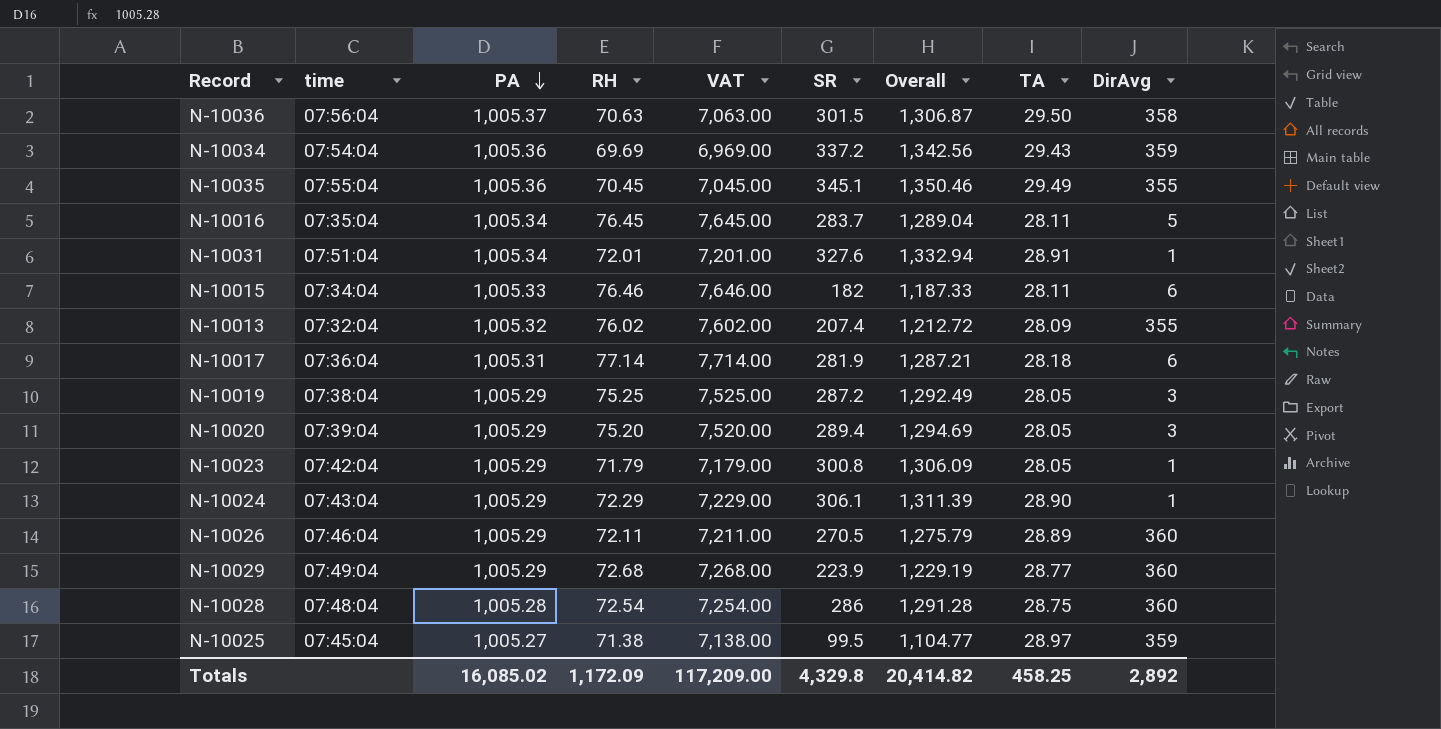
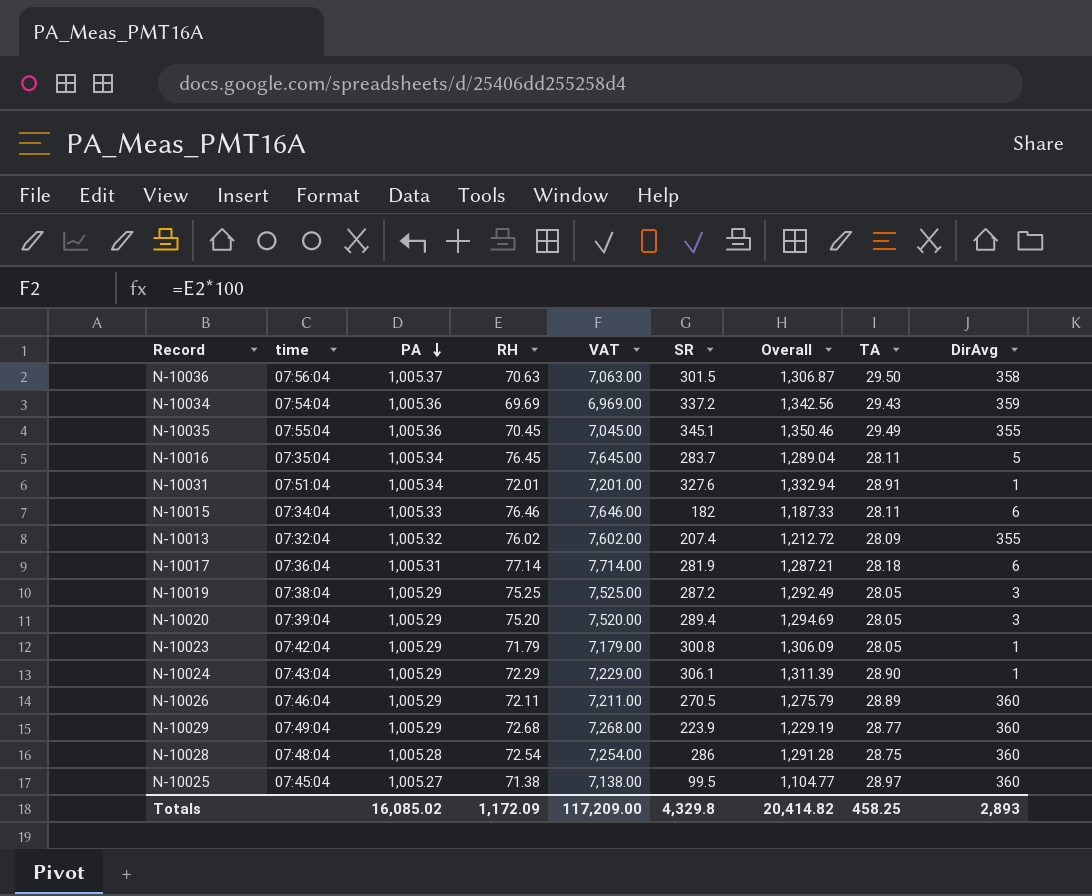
N-10025 | DirAvg: 359 -> 360
Totals | DirAvg: 2,892 -> 2,893

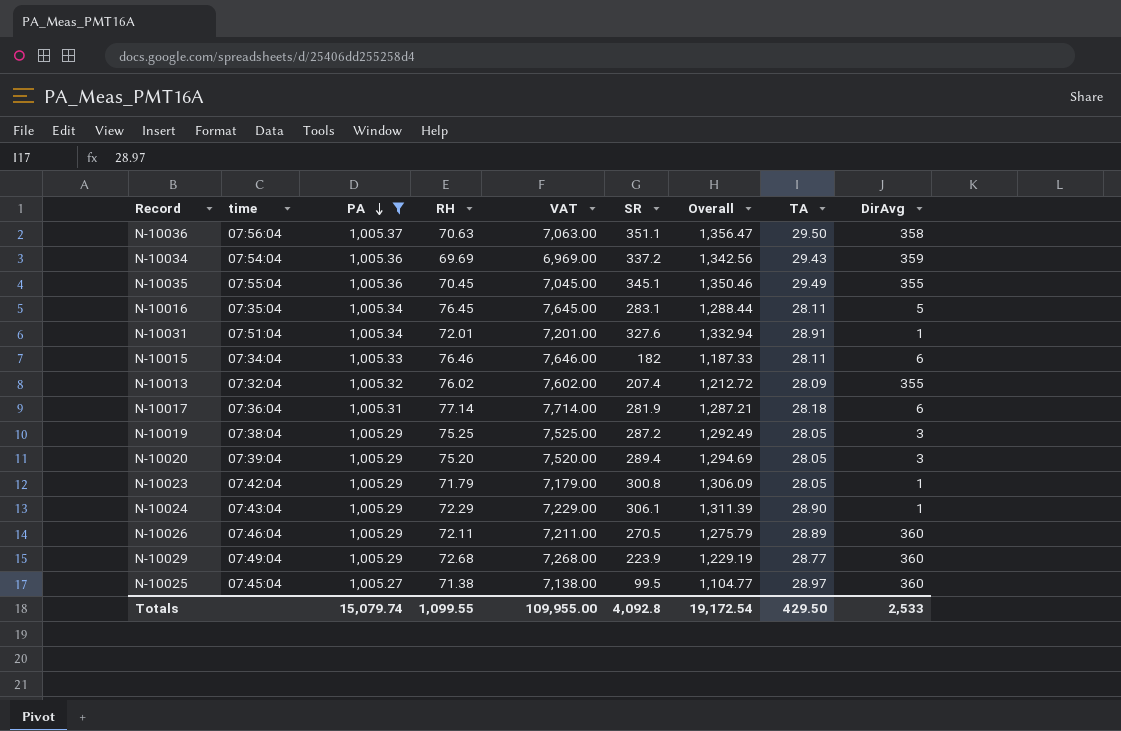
filter: none -> PA != 1,005.28
N-10036 | SR: 301.5 -> 351.1
N-10036 | Overall: 1,306.87 -> 1,356.47
N-10016 | SR: 283.7 -> 283.1
N-10016 | Overall: 1,289.04 -> 1,288.44
Totals | PA: 16,085.02 -> 15,079.74
Totals | RH: 1,172.09 -> 1,099.55
Totals | VAT: 117,209.00 -> 109,955.00
Totals | SR: 4,329.8 -> 4,092.8
Totals | Overall: 20,414.82 -> 19,172.54
Totals | TA: 458.25 -> 429.50
Totals | DirAvg: 2,893 -> 2,533

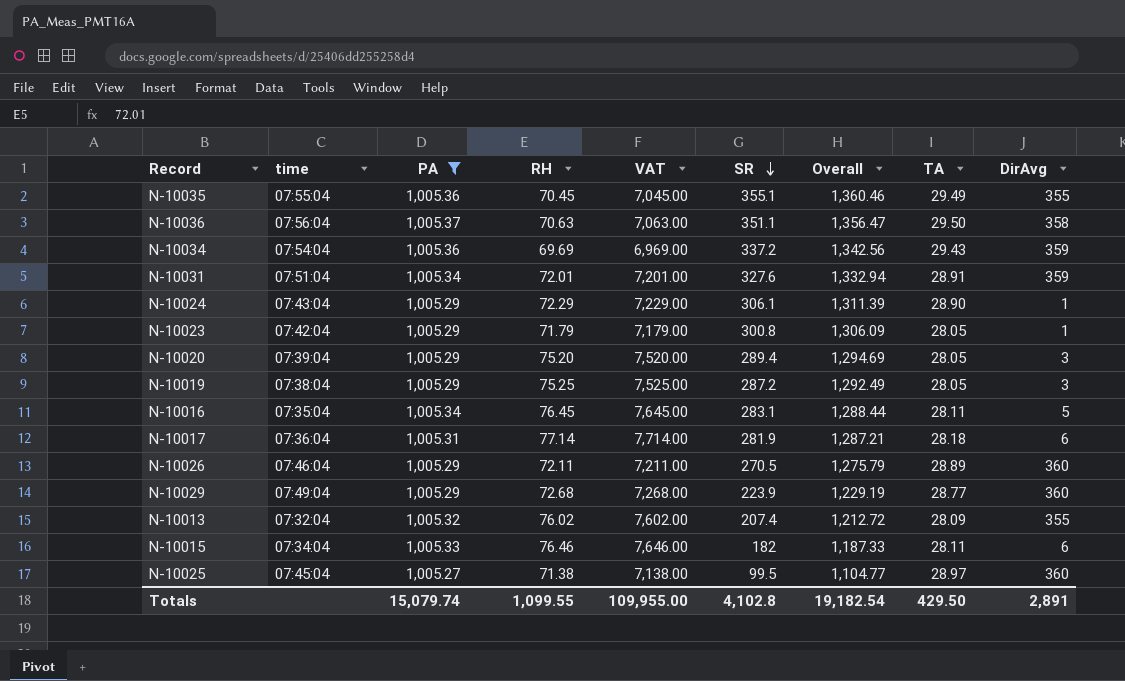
row order: PA descending -> SR descending
N-10035 | SR: 345.1 -> 355.1
N-10035 | Overall: 1,350.46 -> 1,360.46
N-10031 | DirAvg: 1 -> 359
Totals | SR: 4,092.8 -> 4,102.8
Totals | Overall: 19,172.54 -> 19,182.54
Totals | DirAvg: 2,533 -> 2,891

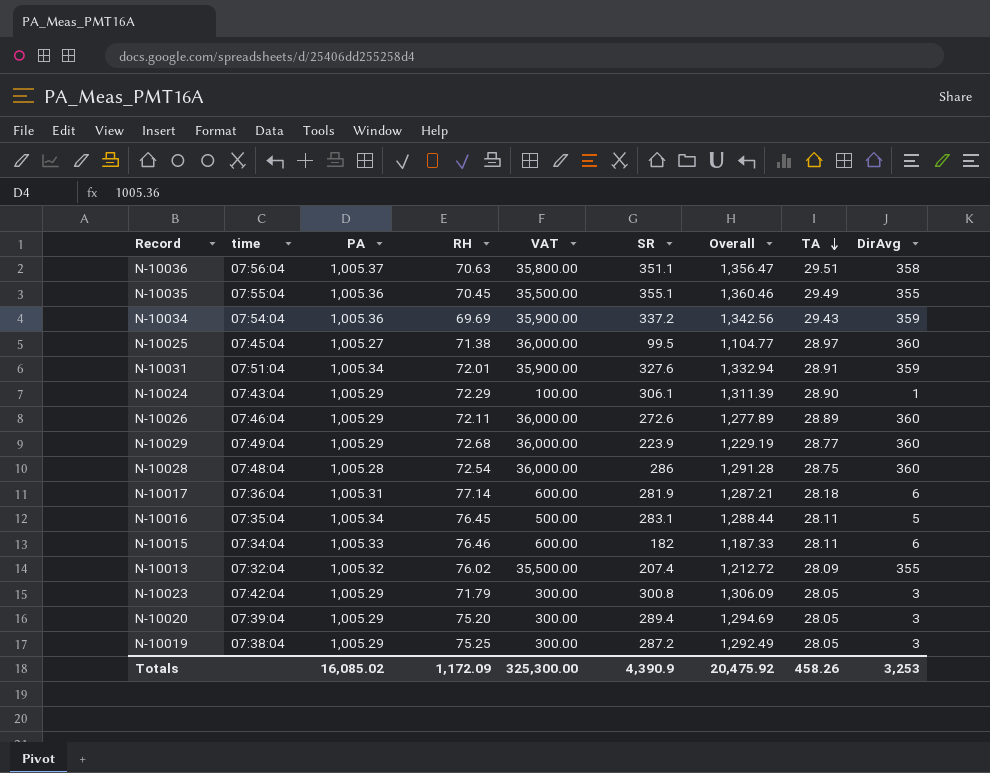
filter: PA != 1,005.28 -> none
row order: SR descending -> TA descending
column VAT | formula: [RH] * 100 -> [DirAvg] * 100
N-10036 | TA: 29.50 -> 29.51
N-10026 | SR: 270.5 -> 272.6
N-10026 | Overall: 1,275.79 -> 1,277.89
N-10023 | DirAvg: 1 -> 3
Totals | PA: 15,079.74 -> 16,085.02
Totals | RH: 1,099.55 -> 1,172.09
Totals | VAT: 109,955.00 -> 325,300.00
Totals | SR: 4,102.8 -> 4,390.9
Totals | Overall: 19,182.54 -> 20,475.92
Totals | TA: 429.50 -> 458.26
Totals | DirAvg: 2,891 -> 3,253

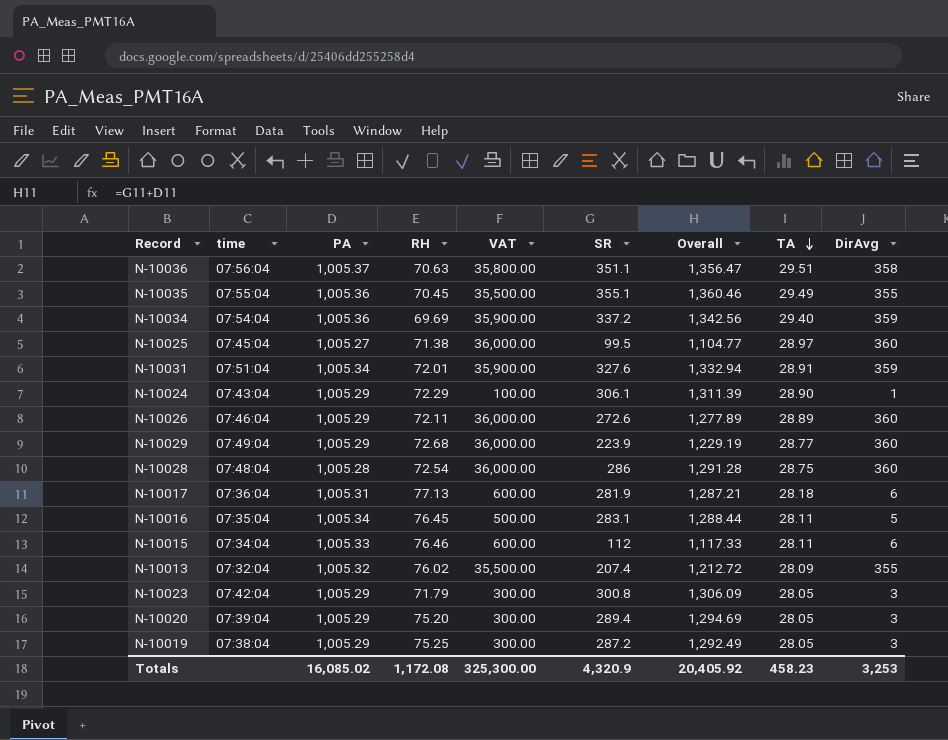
N-10034 | TA: 29.43 -> 29.40
N-10017 | RH: 77.14 -> 77.13
N-10015 | SR: 182 -> 112
N-10015 | Overall: 1,187.33 -> 1,117.33
Totals | RH: 1,172.09 -> 1,172.08
Totals | SR: 4,390.9 -> 4,320.9
Totals | Overall: 20,475.92 -> 20,405.92
Totals | TA: 458.26 -> 458.23

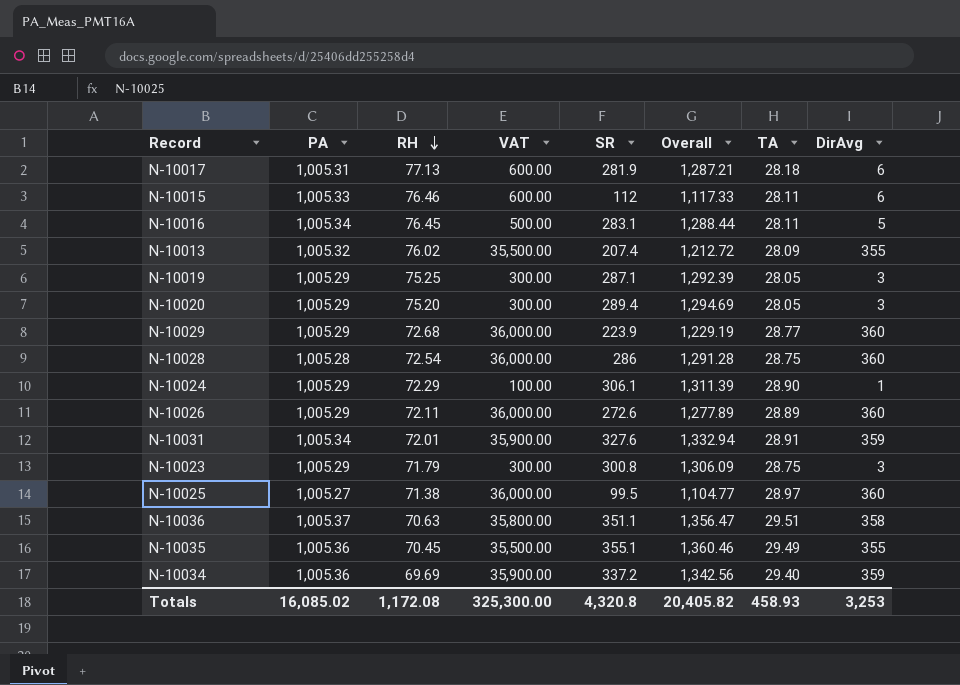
row order: TA descending -> RH descending
column time | position: 2 -> none
N-10019 | SR: 287.2 -> 287.1
N-10019 | Overall: 1,292.49 -> 1,292.39
N-10023 | TA: 28.05 -> 28.75
Totals | SR: 4,320.9 -> 4,320.8
Totals | Overall: 20,405.92 -> 20,405.82
Totals | TA: 458.23 -> 458.93

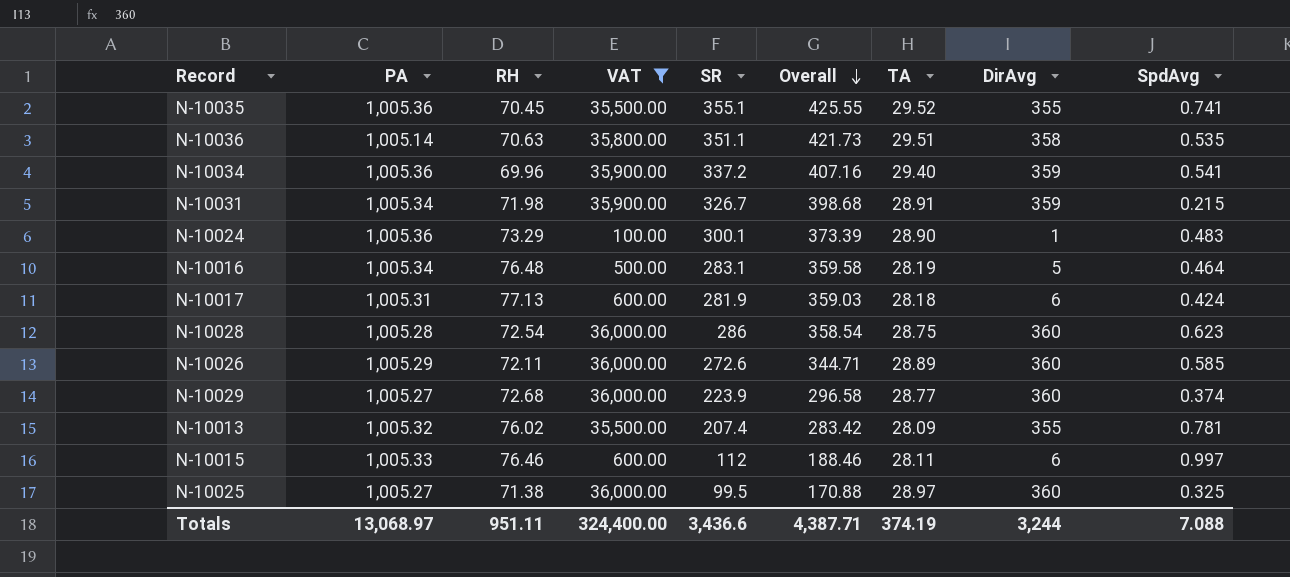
filter: none -> VAT != 300.00
row order: RH descending -> Overall descending
column Overall | formula: [PA] + [SR] -> [RH] + [SR]
column SpdAvg | position: none -> 9
N-10035 | TA: 29.49 -> 29.52
N-10036 | PA: 1,005.37 -> 1,005.14
N-10034 | RH: 69.69 -> 69.96
N-10031 | RH: 72.01 -> 71.98
N-10031 | SR: 327.6 -> 326.7
N-10024 | PA: 1,005.29 -> 1,005.36
N-10024 | RH: 72.29 -> 73.29
N-10024 | SR: 306.1 -> 300.1
N-10016 | RH: 76.45 -> 76.48
N-10016 | TA: 28.11 -> 28.19
N-10029 | PA: 1,005.29 -> 1,005.27
Totals | PA: 16,085.02 -> 13,068.97
Totals | RH: 1,172.08 -> 951.11
Totals | VAT: 325,300.00 -> 324,400.00
Totals | SR: 4,320.8 -> 3,436.6
Totals | Overall: 20,405.82 -> 4,387.71
Totals | TA: 458.93 -> 374.19
Totals | DirAvg: 3,253 -> 3,244

